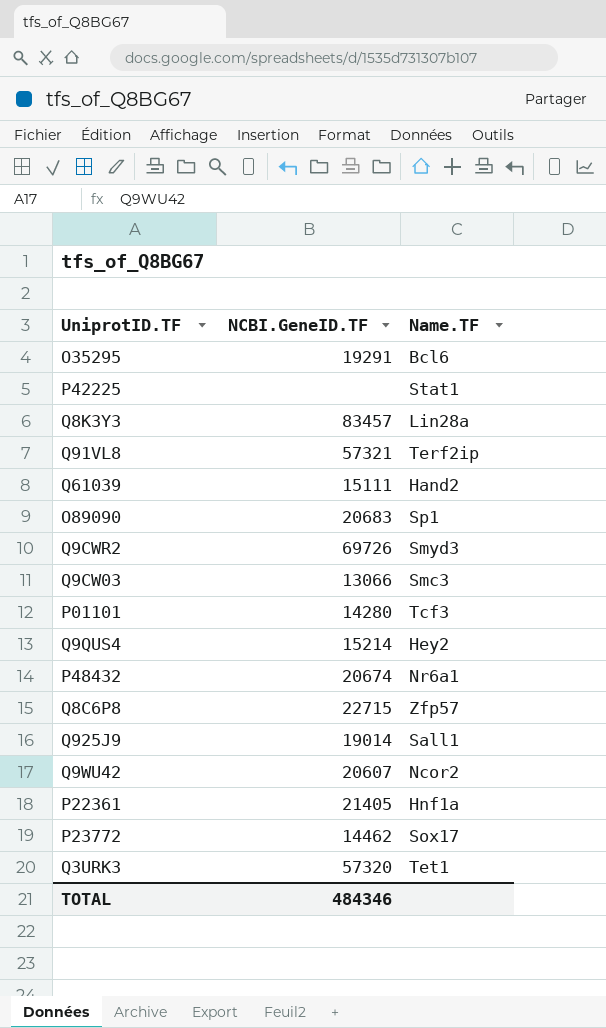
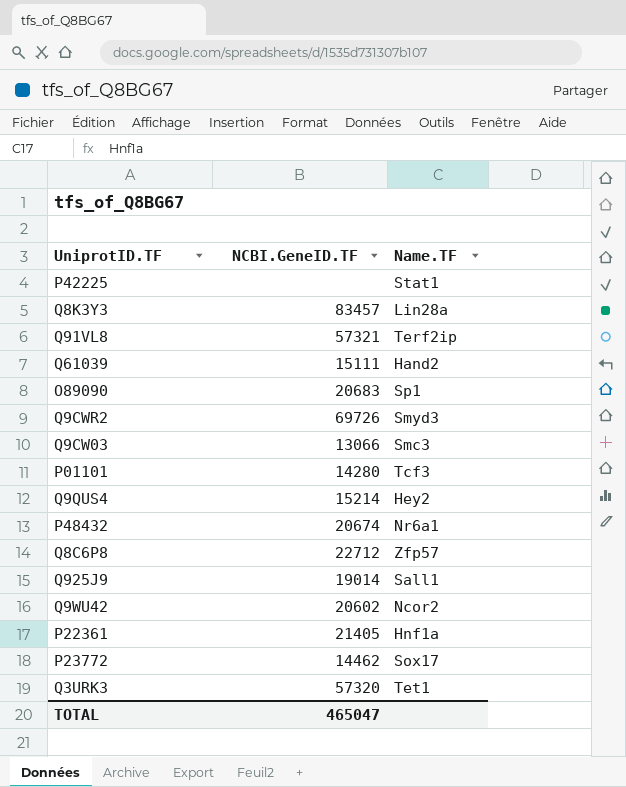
row O35295: 19291 | Bcl6 -> none
Q8C6P8 | NCBI.GeneID.TF: 22715 -> 22712
Q9WU42 | NCBI.GeneID.TF: 20607 -> 20602
TOTAL | NCBI.GeneID.TF: 484346 -> 465047

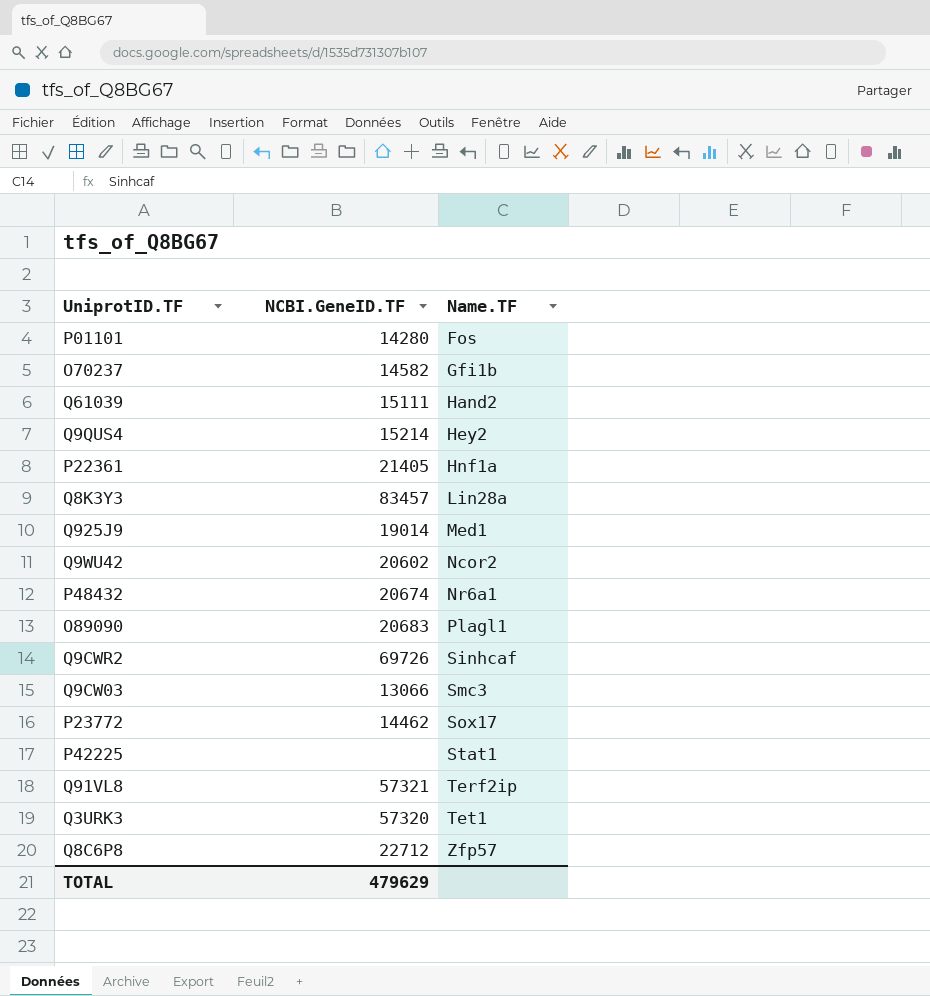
row order: none -> Name.TF ascending
P01101 | Name.TF: Tcf3 -> Fos
row O70237: none -> 14582 | Gfi1b
Q925J9 | Name.TF: Sall1 -> Med1
O89090 | Name.TF: Sp1 -> Plagl1
Q9CWR2 | Name.TF: Smyd3 -> Sinhcaf
TOTAL | NCBI.GeneID.TF: 465047 -> 479629

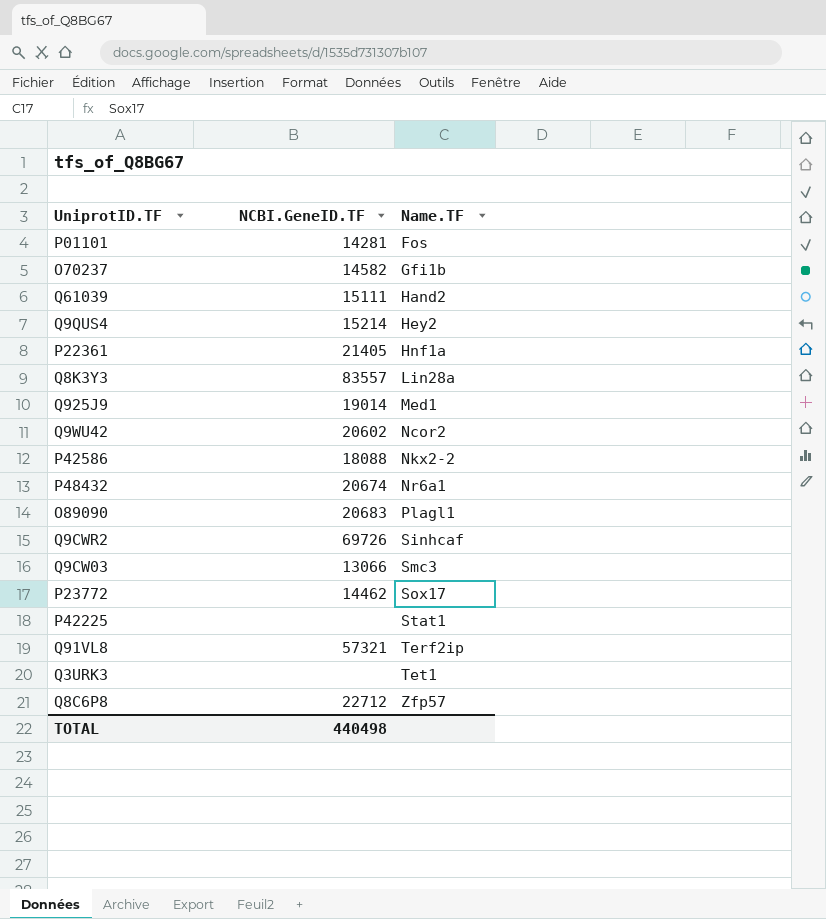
P01101 | NCBI.GeneID.TF: 14280 -> 14281
Q8K3Y3 | NCBI.GeneID.TF: 83457 -> 83557
row P42586: none -> 18088 | Nkx2-2
Q3URK3 | NCBI.GeneID.TF: 57320 -> none
TOTAL | NCBI.GeneID.TF: 479629 -> 440498

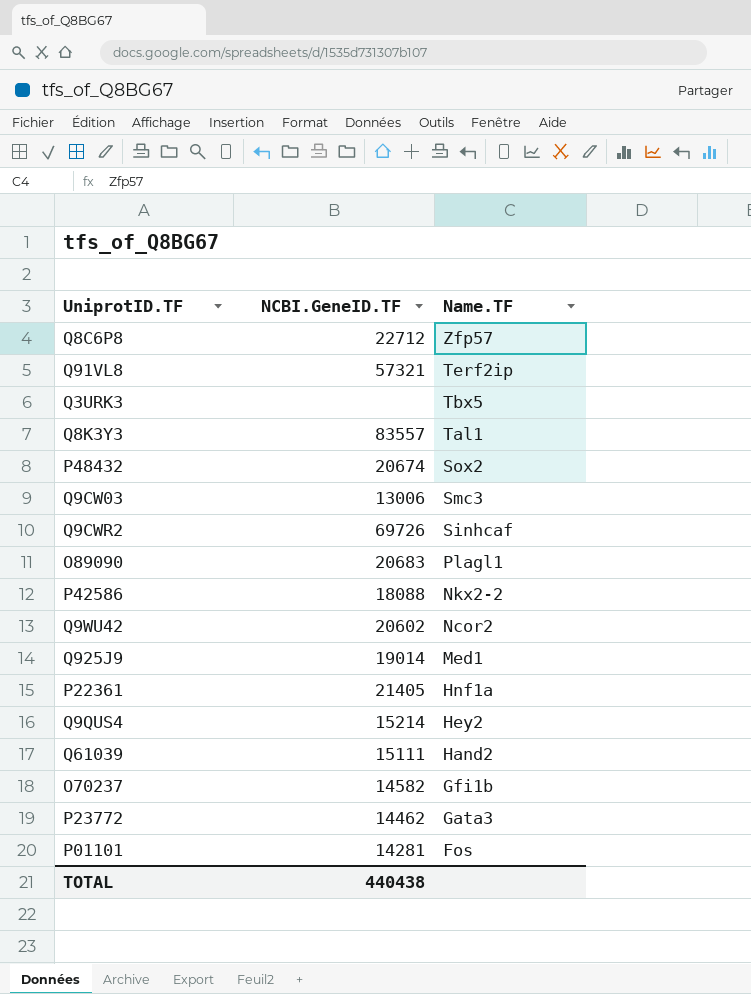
row order: Name.TF ascending -> Name.TF descending
row P42225: none | Stat1 -> none
Q3URK3 | Name.TF: Tet1 -> Tbx5
Q8K3Y3 | Name.TF: Lin28a -> Tal1
P48432 | Name.TF: Nr6a1 -> Sox2
Q9CW03 | NCBI.GeneID.TF: 13066 -> 13006
P23772 | Name.TF: Sox17 -> Gata3
TOTAL | NCBI.GeneID.TF: 440498 -> 440438

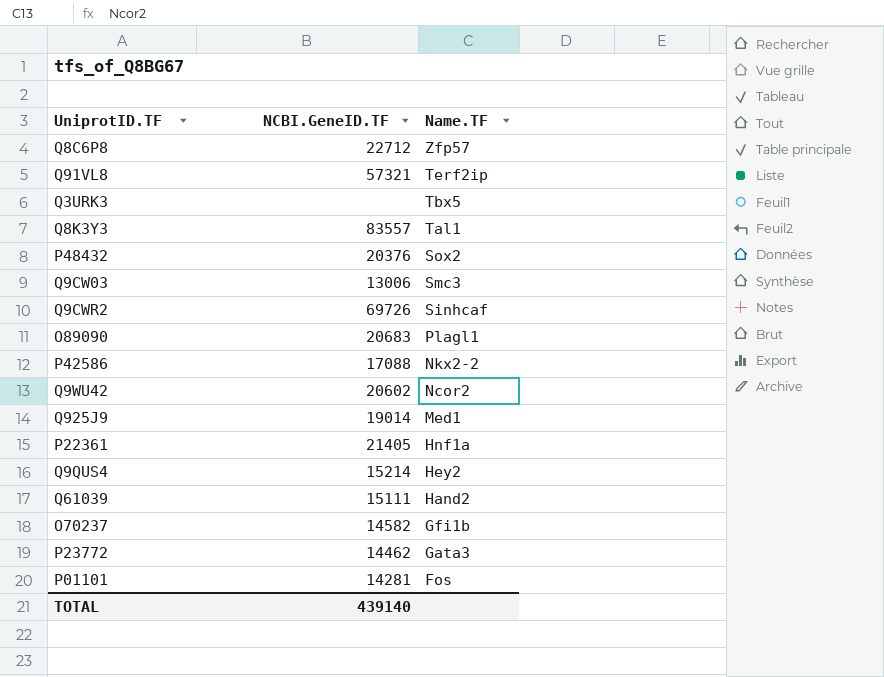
P48432 | NCBI.GeneID.TF: 20674 -> 20376
P42586 | NCBI.GeneID.TF: 18088 -> 17088
TOTAL | NCBI.GeneID.TF: 440438 -> 439140

